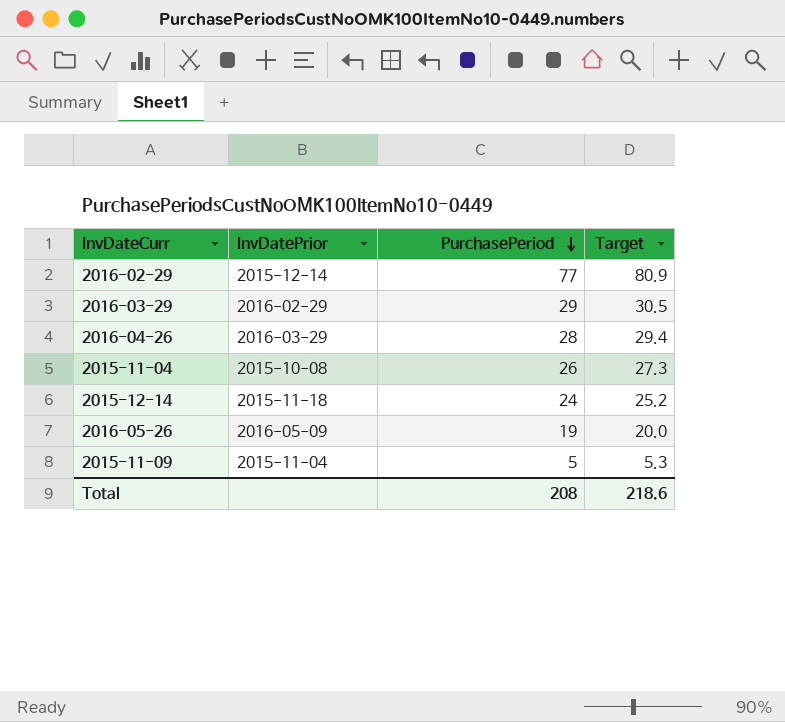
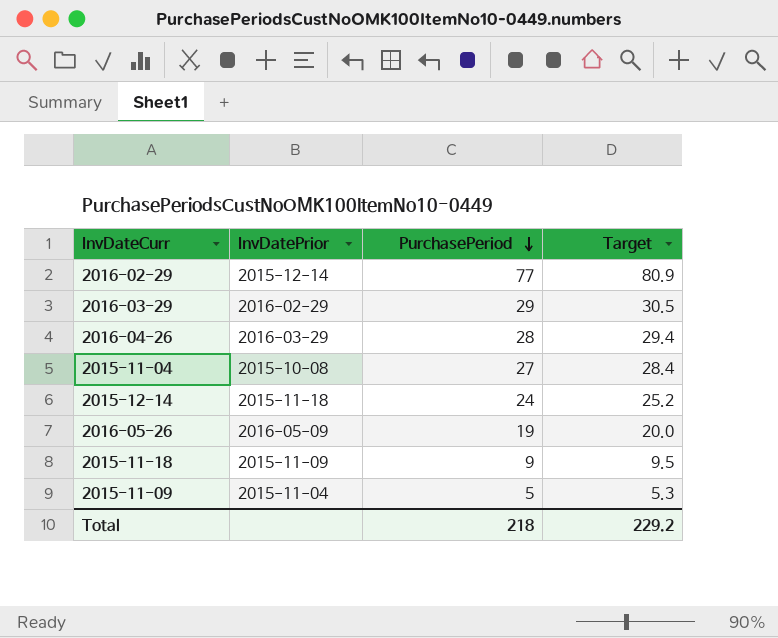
2015-11-04 | PurchasePeriod: 26 -> 27
2015-11-04 | Target: 27.3 -> 28.4
row 2015-11-18: none -> 2015-11-09 | 9 | 9.5
Total | PurchasePeriod: 208 -> 218
Total | Target: 218.6 -> 229.2

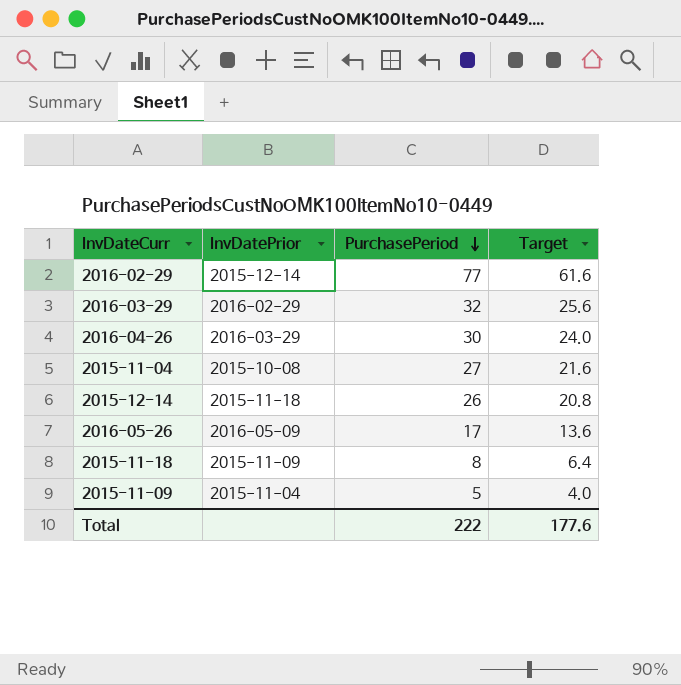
column Target | formula: [PurchasePeriod] * 1.05 -> [PurchasePeriod] * 0.8
2016-03-29 | PurchasePeriod: 29 -> 32
2016-04-26 | PurchasePeriod: 28 -> 30
2015-12-14 | PurchasePeriod: 24 -> 26
2016-05-26 | PurchasePeriod: 19 -> 17
2015-11-18 | PurchasePeriod: 9 -> 8
Total | PurchasePeriod: 218 -> 222
Total | Target: 229.2 -> 177.6

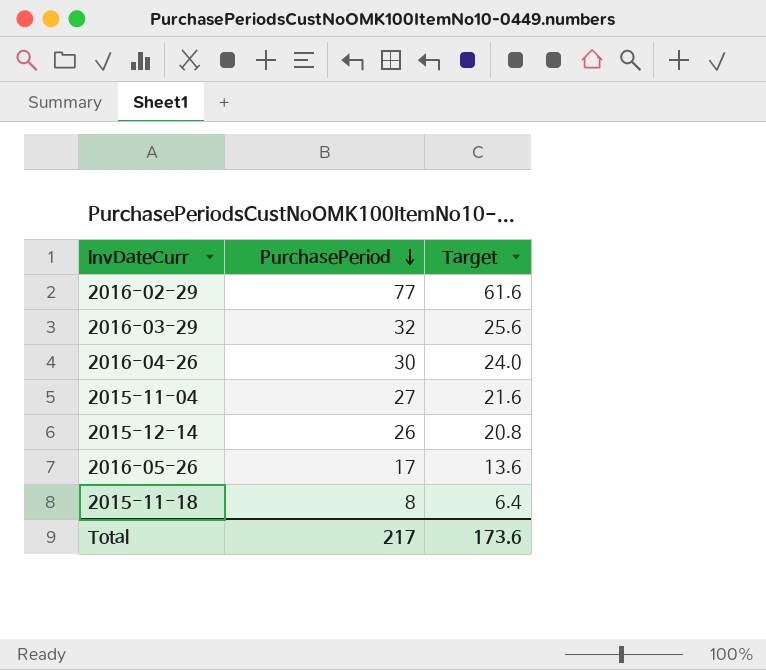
column InvDatePrior | position: 2 -> none
row 2015-11-09: 2015-11-04 | 5 | 4.0 -> none
Total | PurchasePeriod: 222 -> 217
Total | Target: 177.6 -> 173.6

